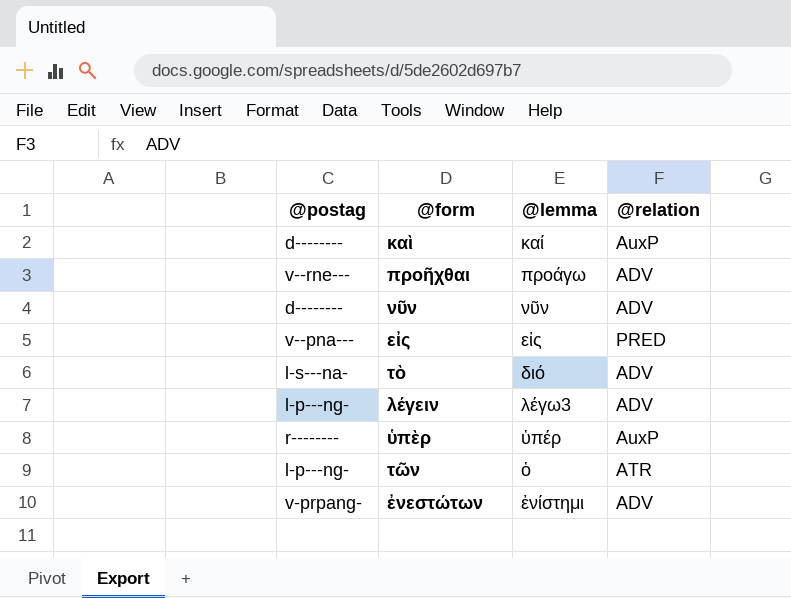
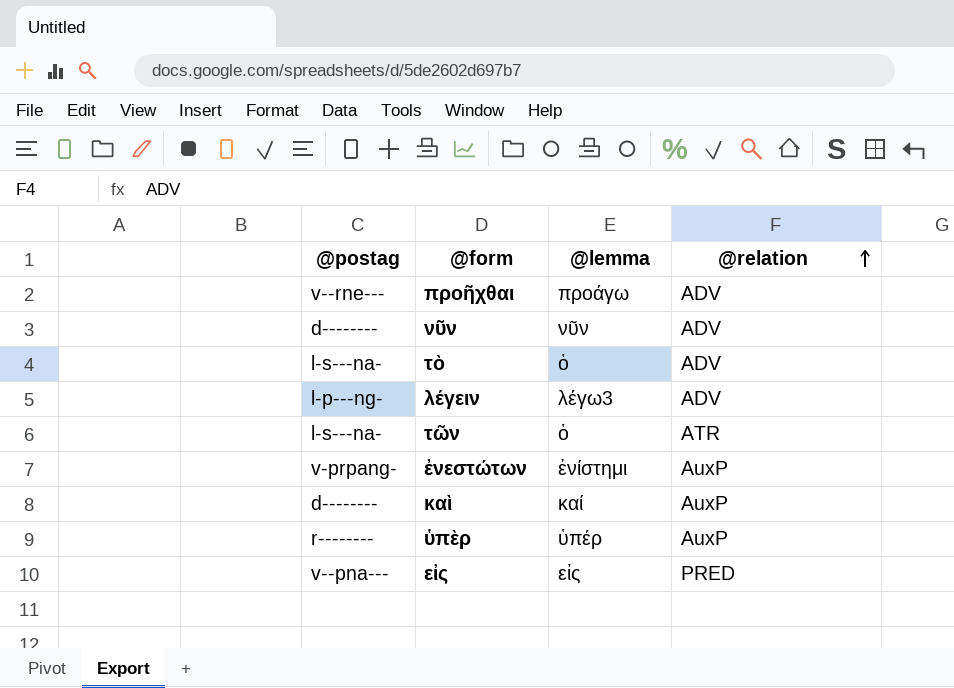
row order: none -> @relation ascending
τὸ | @lemma: διό -> ὁ
τῶν | @postag: l-p---ng- -> l-s---na-
ἐνεστώτων | @relation: ADV -> AuxP

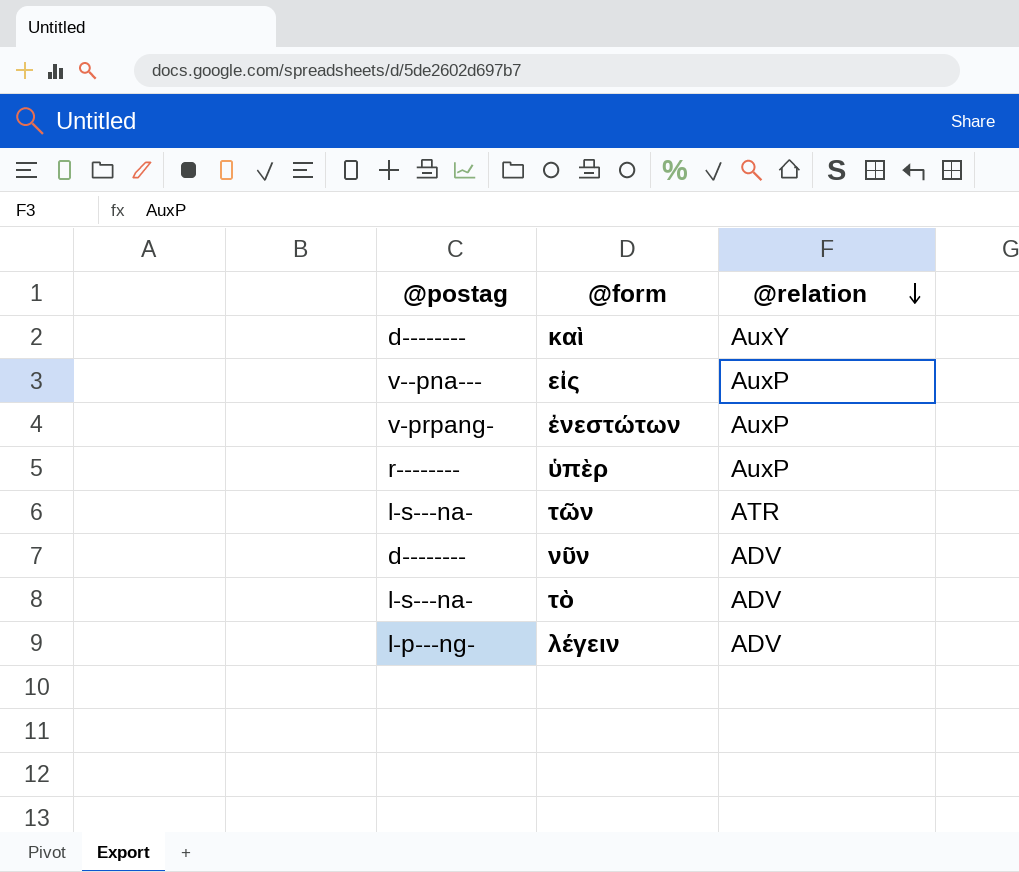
row order: @relation ascending -> @relation descending
column @lemma | position: 3 -> none
row προῆχθαι: v--rne--- | προάγω | ADV -> none
καὶ | @relation: AuxP -> AuxY
εἰς | @relation: PRED -> AuxP

